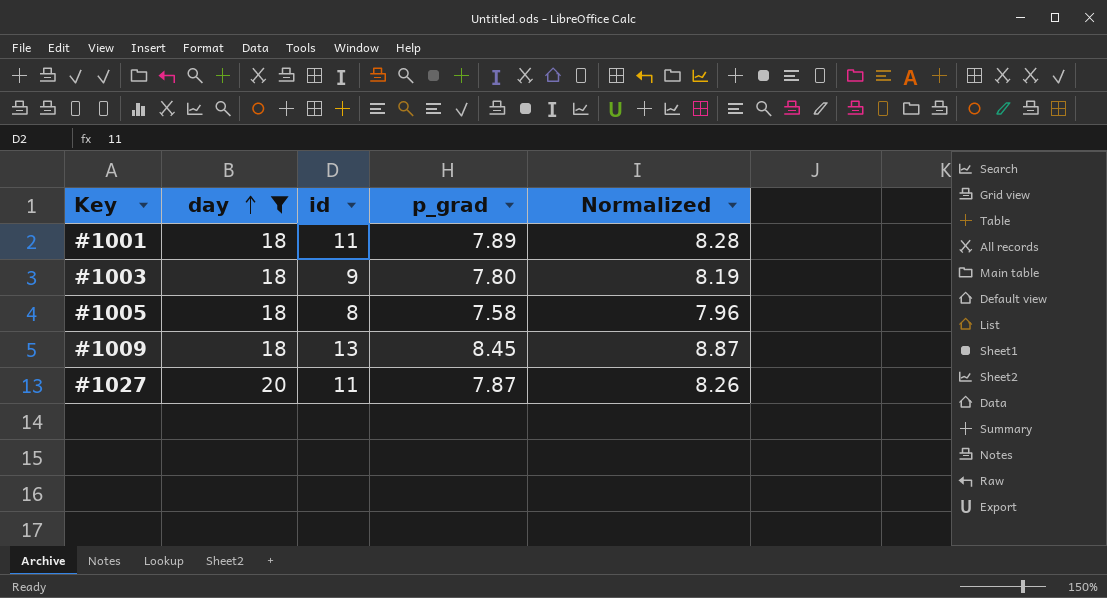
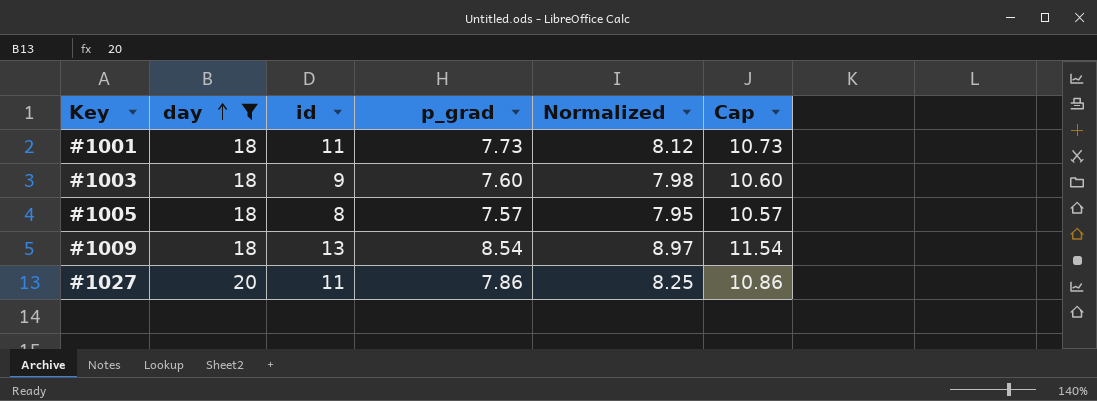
column Cap | formula: none -> [p_grad] + 3
#1001 | p_grad: 7.89 -> 7.73
#1001 | Normalized: 8.28 -> 8.12
#1003 | p_grad: 7.80 -> 7.60
#1003 | Normalized: 8.19 -> 7.98
#1005 | p_grad: 7.58 -> 7.57
#1005 | Normalized: 7.96 -> 7.95
#1009 | p_grad: 8.45 -> 8.54
#1009 | Normalized: 8.87 -> 8.97
#1027 | p_grad: 7.87 -> 7.86
#1027 | Normalized: 8.26 -> 8.25

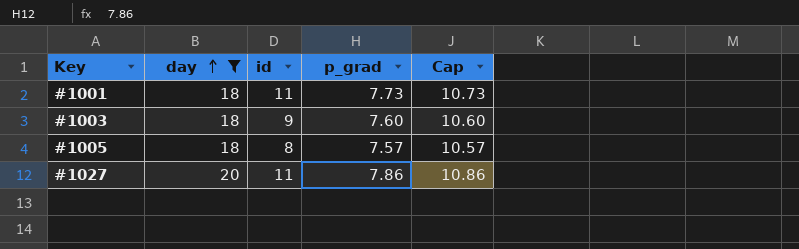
column Normalized | formula: [p_grad] * 1.05 -> none
row #1009: 18 | 13 | 8.54 | 8.97 | 11.54 -> none

